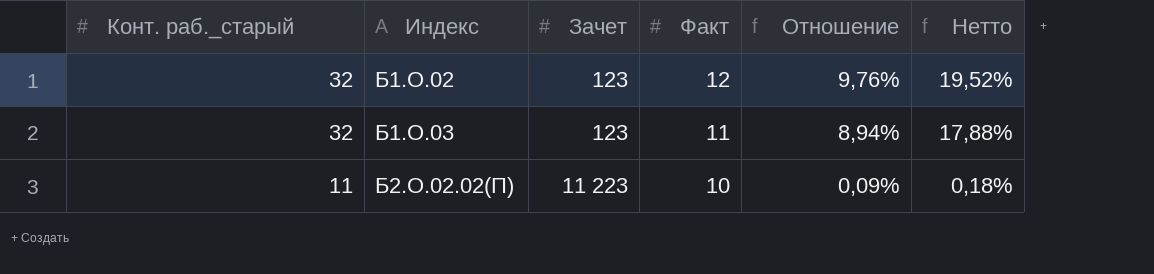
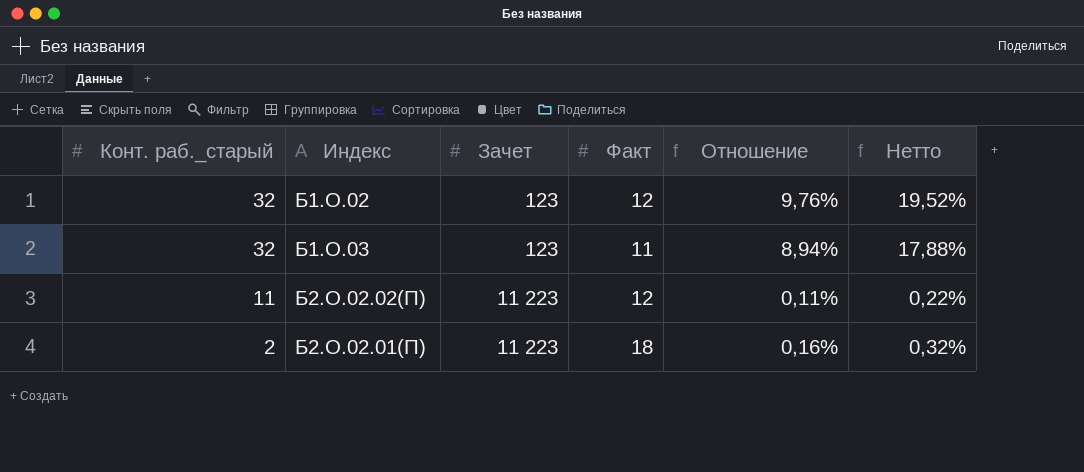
Б2.О.02.02(П) | Факт: 10 -> 12
Б2.О.02.02(П) | Отношение: 0,09% -> 0,11%
Б2.О.02.02(П) | Нетто: 0,18% -> 0,22%
row Б2.О.02.01(П): none -> 2 | 11 223 | 18 | 0,16% | 0,32%

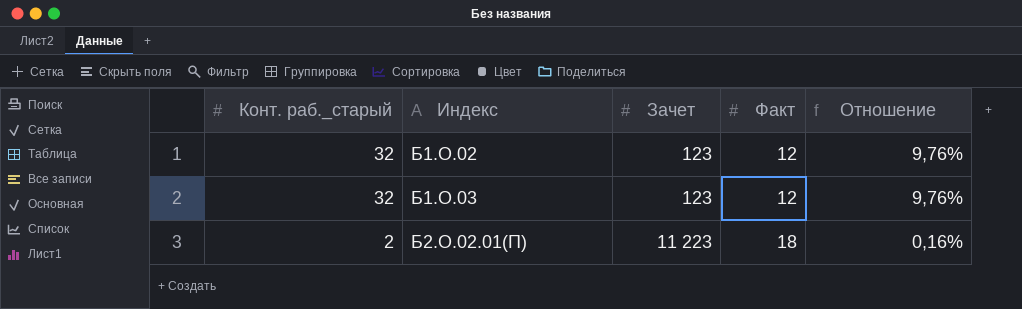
column Нетто | formula: [Отношение] * 2 -> none
row Б2.О.02.02(П): 11 | 11 223 | 12 | 0,11% | 0,22% -> none
Б1.О.03 | Факт: 11 -> 12
Б1.О.03 | Отношение: 8,94% -> 9,76%

